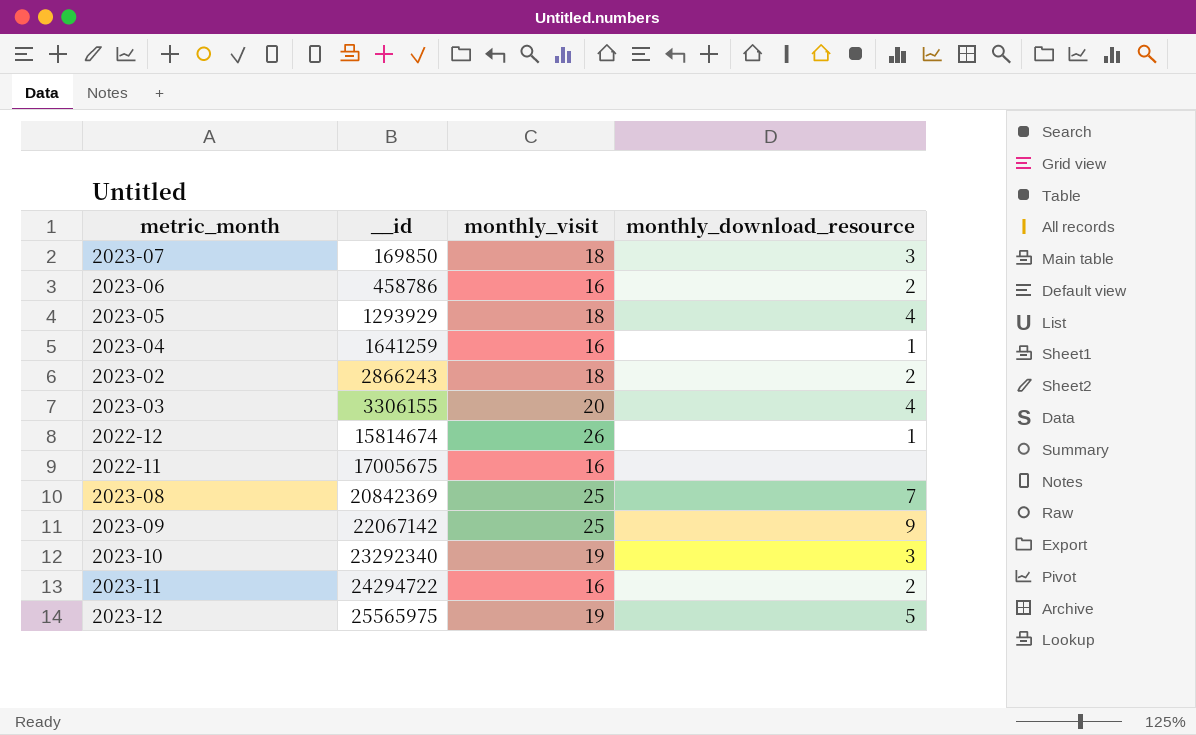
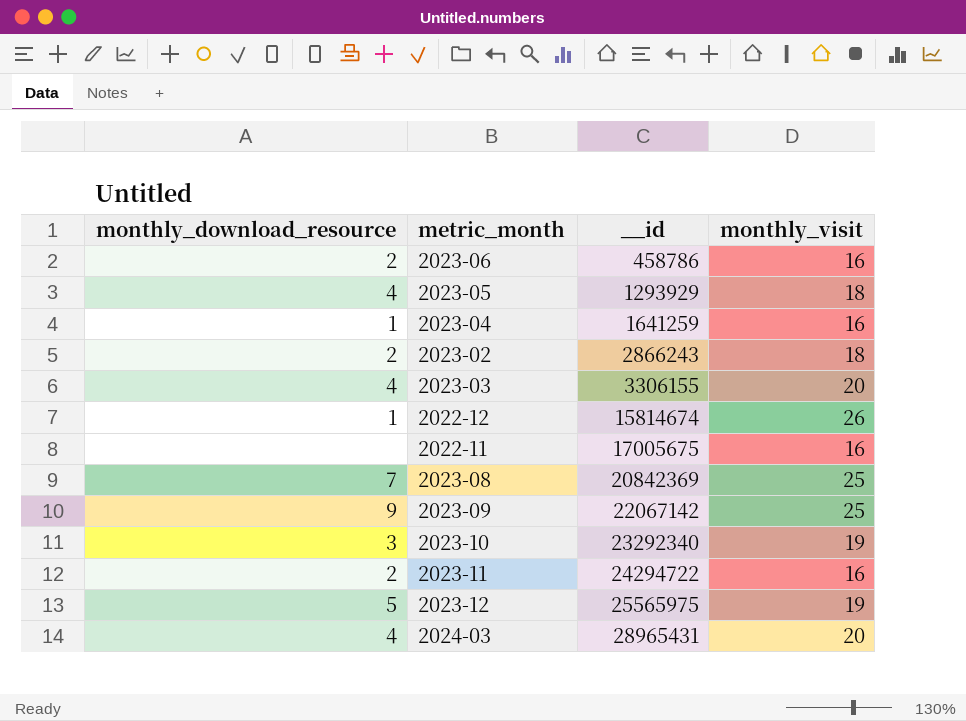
column monthly_download_resource | position: 4 -> 1
row 2023-07: 169850 | 18 | 3 -> none
row 2024-03: none -> 4 | 28965431 | 20

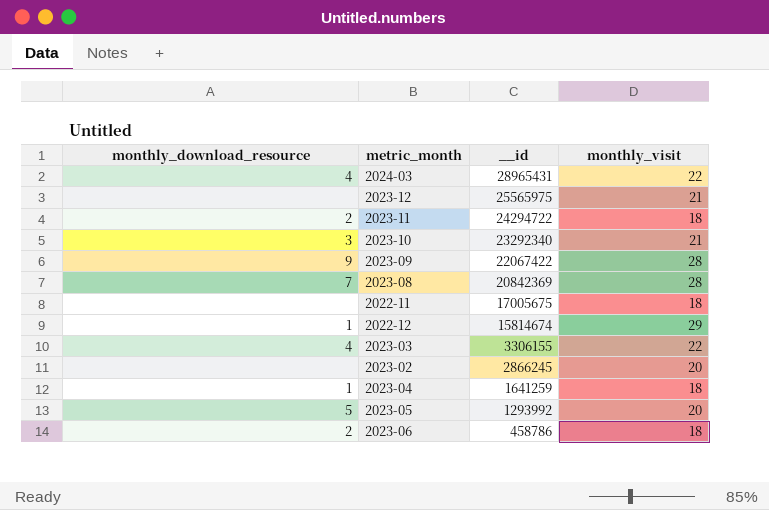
row order: __id ascending -> __id descending
2024-03 | monthly_visit: 20 -> 22
2023-12 | monthly_download_resource: 5 -> none
2023-12 | monthly_visit: 19 -> 21
2023-11 | monthly_visit: 16 -> 18
2023-10 | monthly_visit: 19 -> 21
2023-09 | __id: 22067142 -> 22067422
2023-09 | monthly_visit: 25 -> 28
2023-08 | monthly_visit: 25 -> 28
2022-11 | monthly_visit: 16 -> 18
2022-12 | monthly_visit: 26 -> 29
2023-03 | monthly_visit: 20 -> 22
2023-02 | monthly_download_resource: 2 -> none
2023-02 | __id: 2866243 -> 2866245
2023-02 | monthly_visit: 18 -> 20
2023-04 | monthly_visit: 16 -> 18
2023-05 | monthly_download_resource: 4 -> 5
2023-05 | __id: 1293929 -> 1293992
2023-05 | monthly_visit: 18 -> 20
2023-06 | monthly_visit: 16 -> 18

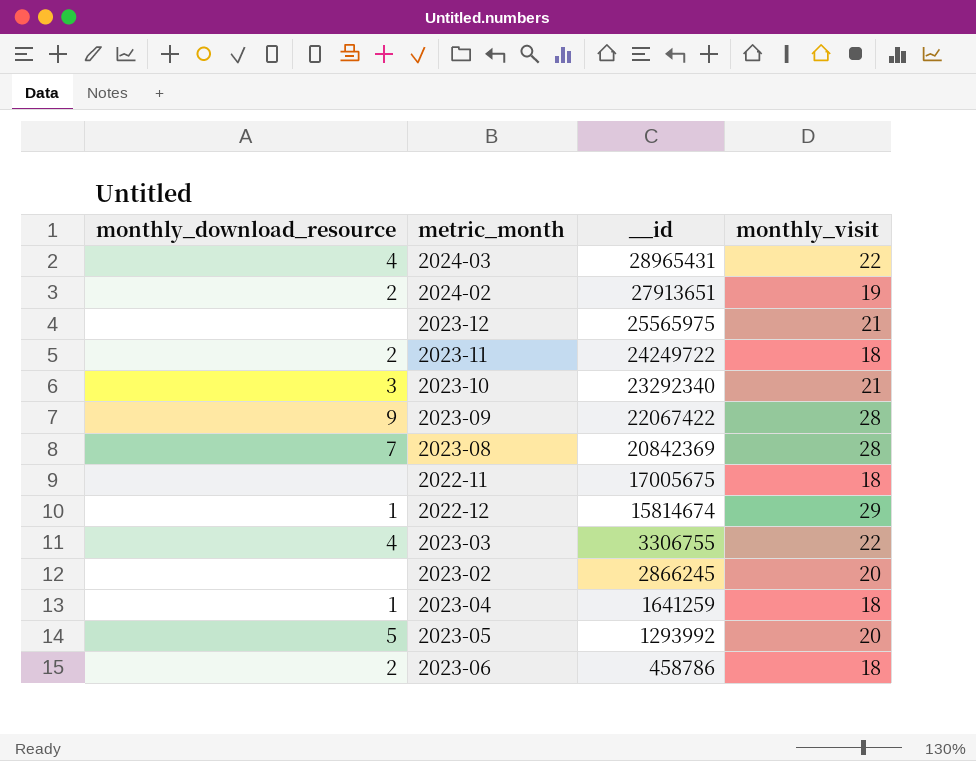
row 2024-02: none -> 2 | 27913651 | 19
2023-11 | __id: 24294722 -> 24249722
2023-03 | __id: 3306155 -> 3306755

